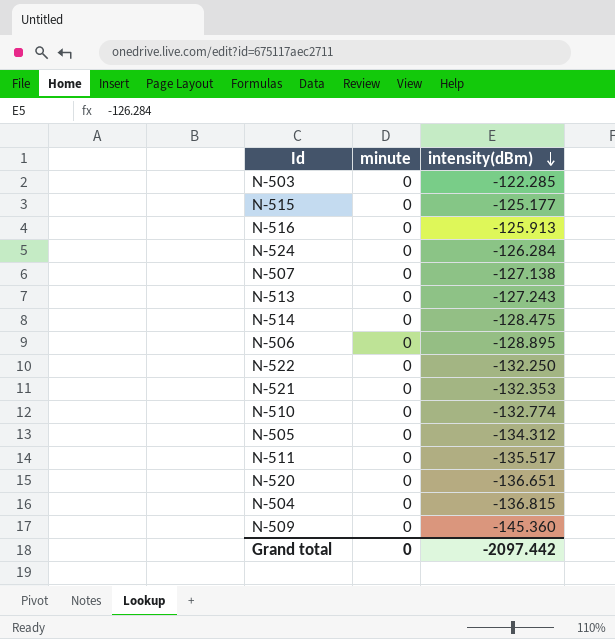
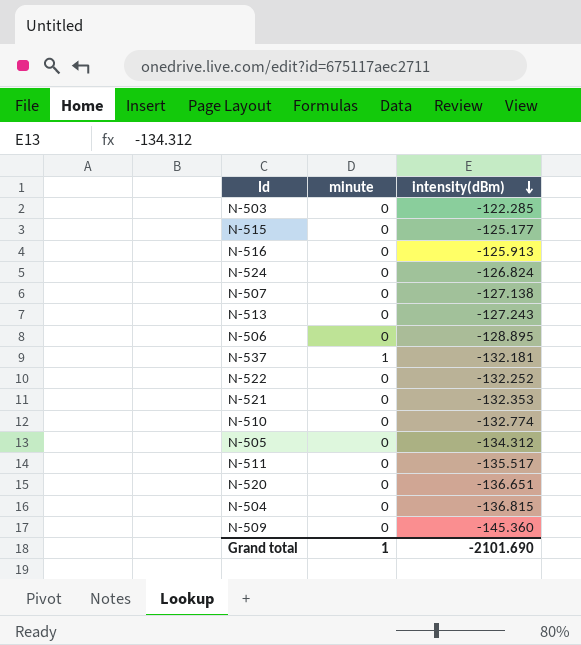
row N-514: 0 | -128.475 -> none
N-524 | intensity(dBm): -126.284 -> -126.824
row N-537: none -> 1 | -132.181
N-522 | intensity(dBm): -132.250 -> -132.252
Grand total | minute: 0 -> 1
Grand total | intensity(dBm): -2097.442 -> -2101.690

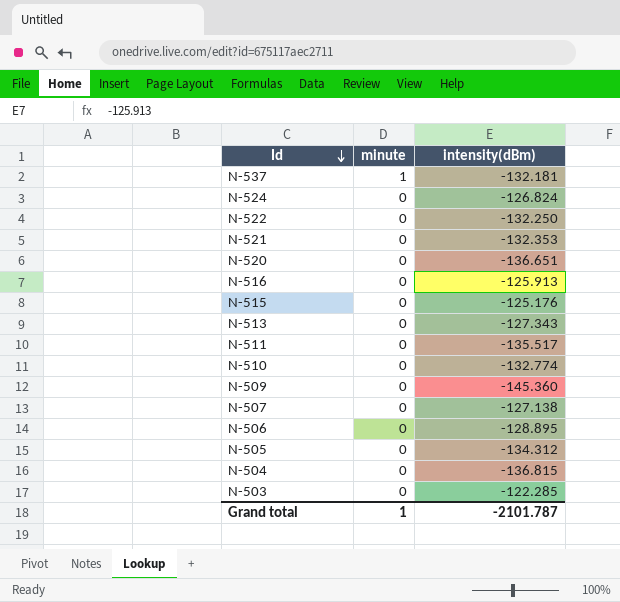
row order: intensity(dBm) descending -> Id descending
N-522 | intensity(dBm): -132.252 -> -132.250
N-515 | intensity(dBm): -125.177 -> -125.176
N-513 | intensity(dBm): -127.243 -> -127.343
Grand total | intensity(dBm): -2101.690 -> -2101.787

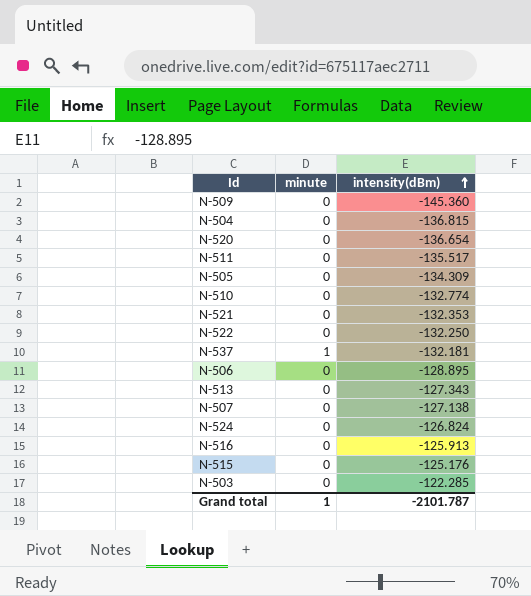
row order: Id descending -> intensity(dBm) ascending
N-520 | intensity(dBm): -136.651 -> -136.654
N-505 | intensity(dBm): -134.312 -> -134.309

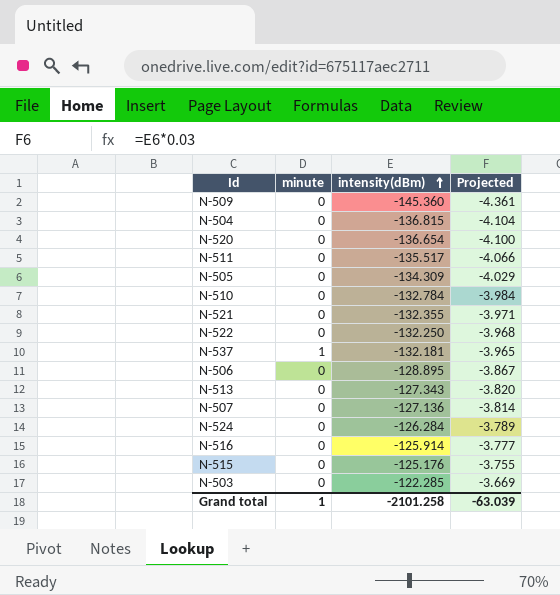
column Projected | formula: none -> [intensity(dBm)] * 0.03
N-510 | intensity(dBm): -132.774 -> -132.784
N-521 | intensity(dBm): -132.353 -> -132.355
N-507 | intensity(dBm): -127.138 -> -127.136
N-524 | intensity(dBm): -126.824 -> -126.284
N-516 | intensity(dBm): -125.913 -> -125.914
Grand total | intensity(dBm): -2101.787 -> -2101.258

